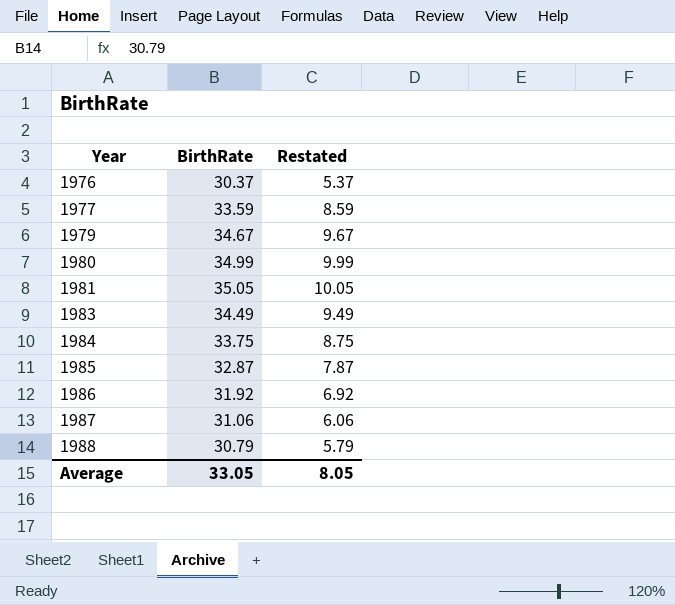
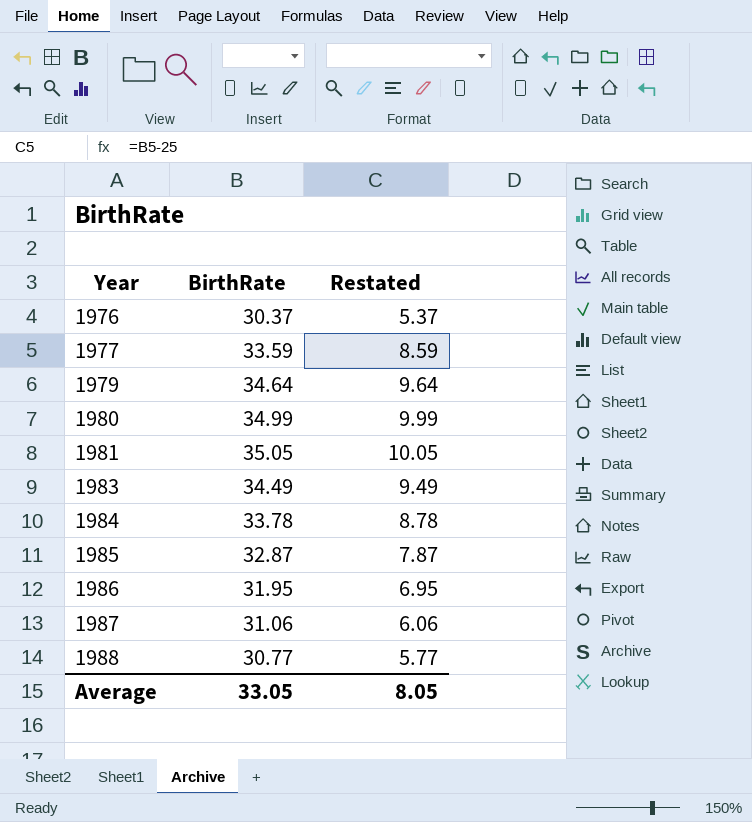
1979 | BirthRate: 34.67 -> 34.64
1979 | Restated: 9.67 -> 9.64
1984 | BirthRate: 33.75 -> 33.78
1984 | Restated: 8.75 -> 8.78
1986 | BirthRate: 31.92 -> 31.95
1986 | Restated: 6.92 -> 6.95
1988 | BirthRate: 30.79 -> 30.77
1988 | Restated: 5.79 -> 5.77

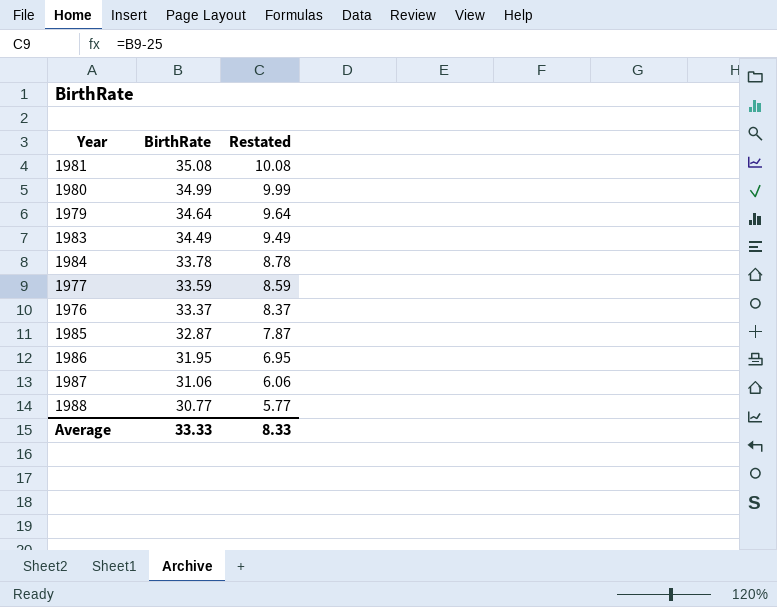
row order: Year ascending -> BirthRate descending
1981 | BirthRate: 35.05 -> 35.08
1981 | Restated: 10.05 -> 10.08
1976 | BirthRate: 30.37 -> 33.37
1976 | Restated: 5.37 -> 8.37
Average | BirthRate: 33.05 -> 33.33
Average | Restated: 8.05 -> 8.33

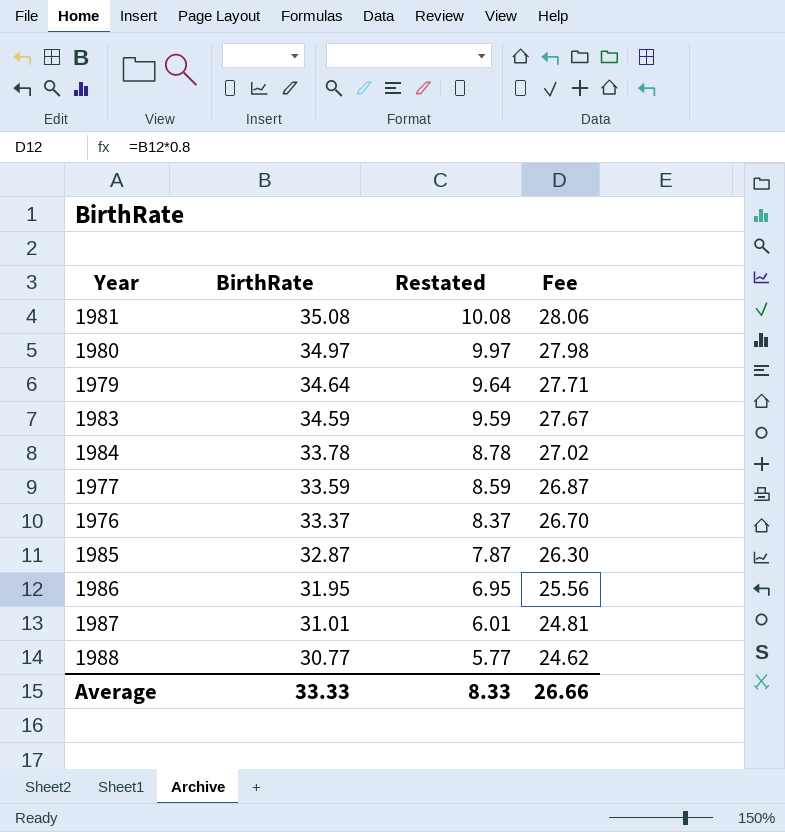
column Fee | formula: none -> [BirthRate] * 0.8
1980 | BirthRate: 34.99 -> 34.97
1980 | Restated: 9.99 -> 9.97
1983 | BirthRate: 34.49 -> 34.59
1983 | Restated: 9.49 -> 9.59
1987 | BirthRate: 31.06 -> 31.01
1987 | Restated: 6.06 -> 6.01

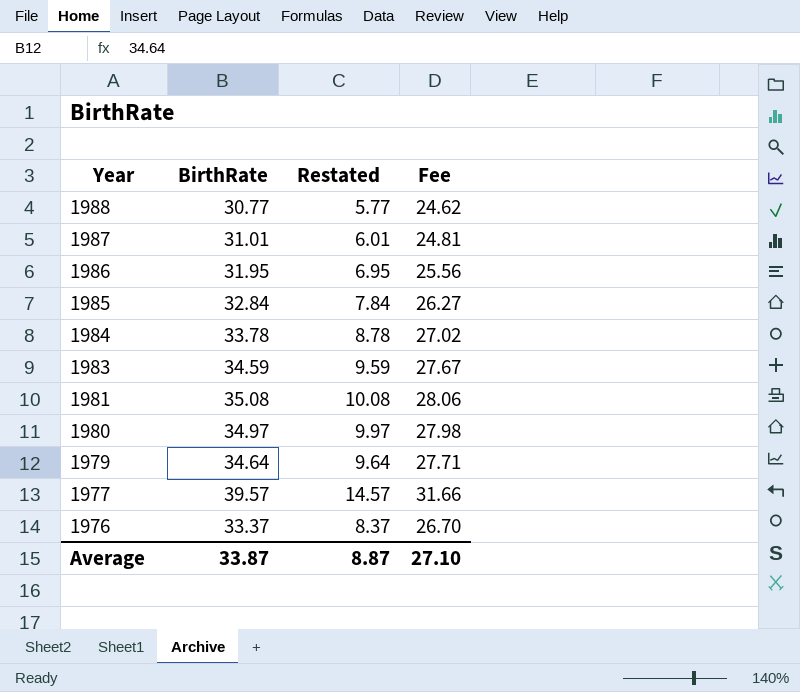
row order: BirthRate descending -> Year descending
1985 | BirthRate: 32.87 -> 32.84
1985 | Restated: 7.87 -> 7.84
1985 | Fee: 26.30 -> 26.27
1977 | BirthRate: 33.59 -> 39.57
1977 | Restated: 8.59 -> 14.57
1977 | Fee: 26.87 -> 31.66
Average | BirthRate: 33.33 -> 33.87
Average | Restated: 8.33 -> 8.87
Average | Fee: 26.66 -> 27.10

